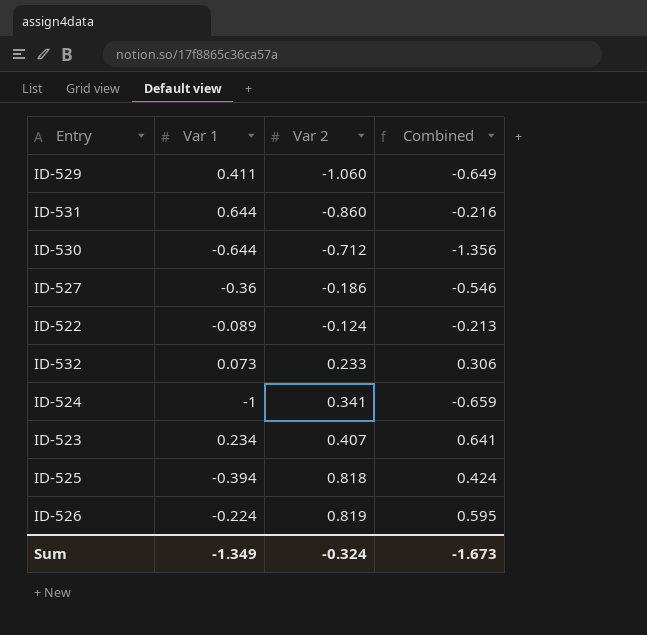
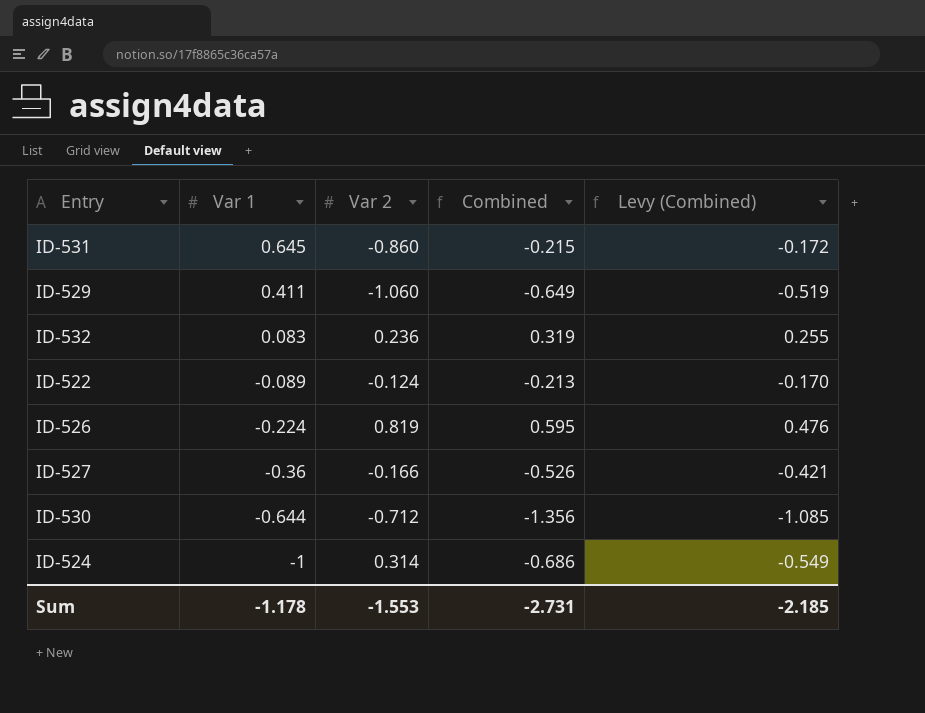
row order: Var 2 ascending -> Var 1 descending
column Levy (Combined) | formula: none -> [Combined] * 0.8
row ID-523: 0.234 | 0.407 | 0.641 -> none
row ID-525: -0.394 | 0.818 | 0.424 -> none
ID-531 | Var 1: 0.644 -> 0.645
ID-531 | Combined: -0.216 -> -0.215
ID-532 | Var 1: 0.073 -> 0.083
ID-532 | Var 2: 0.233 -> 0.236
ID-532 | Combined: 0.306 -> 0.319
ID-527 | Var 2: -0.186 -> -0.166
ID-527 | Combined: -0.546 -> -0.526
ID-524 | Var 2: 0.341 -> 0.314
ID-524 | Combined: -0.659 -> -0.686
Sum | Var 1: -1.349 -> -1.178
Sum | Var 2: -0.324 -> -1.553
Sum | Combined: -1.673 -> -2.731

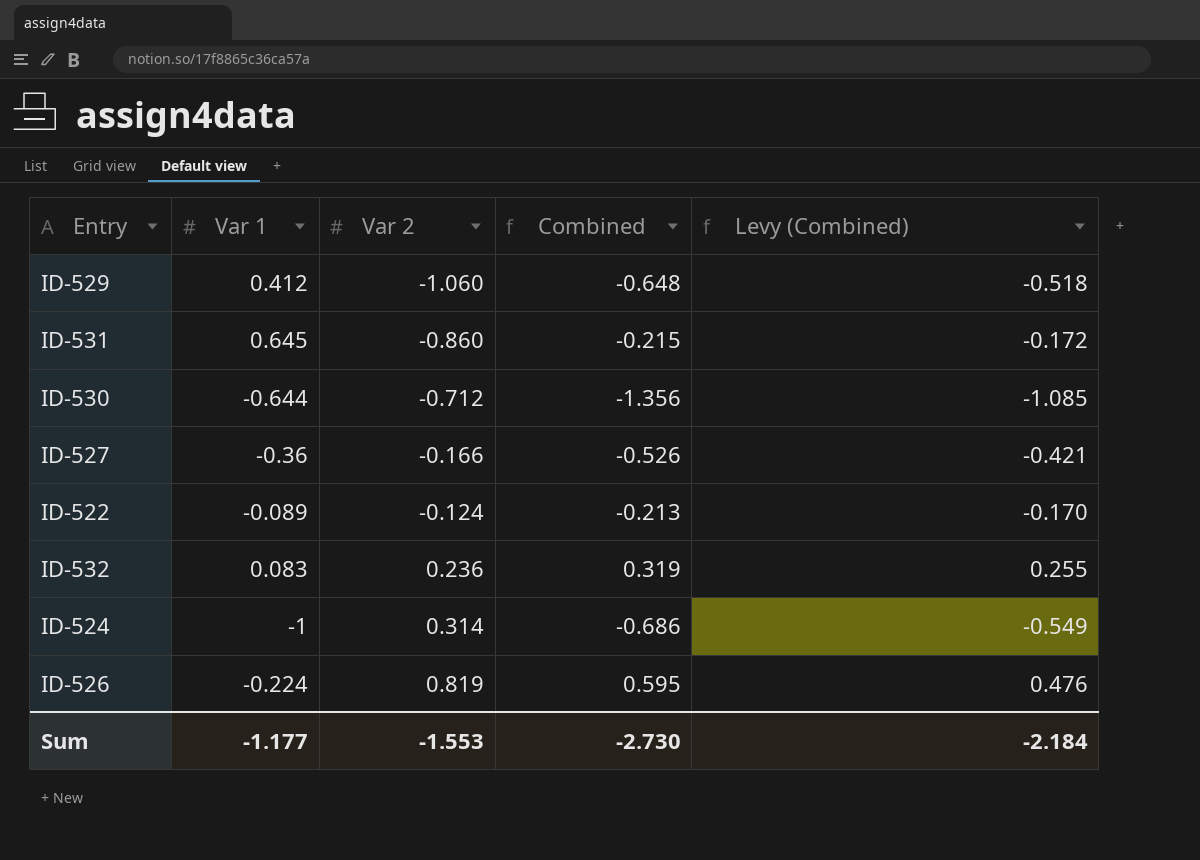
row order: Var 1 descending -> Var 2 ascending
ID-529 | Var 1: 0.411 -> 0.412
ID-529 | Combined: -0.649 -> -0.648
ID-529 | Levy (Combined): -0.519 -> -0.518
Sum | Var 1: -1.178 -> -1.177
Sum | Combined: -2.731 -> -2.730
Sum | Levy (Combined): -2.185 -> -2.184

